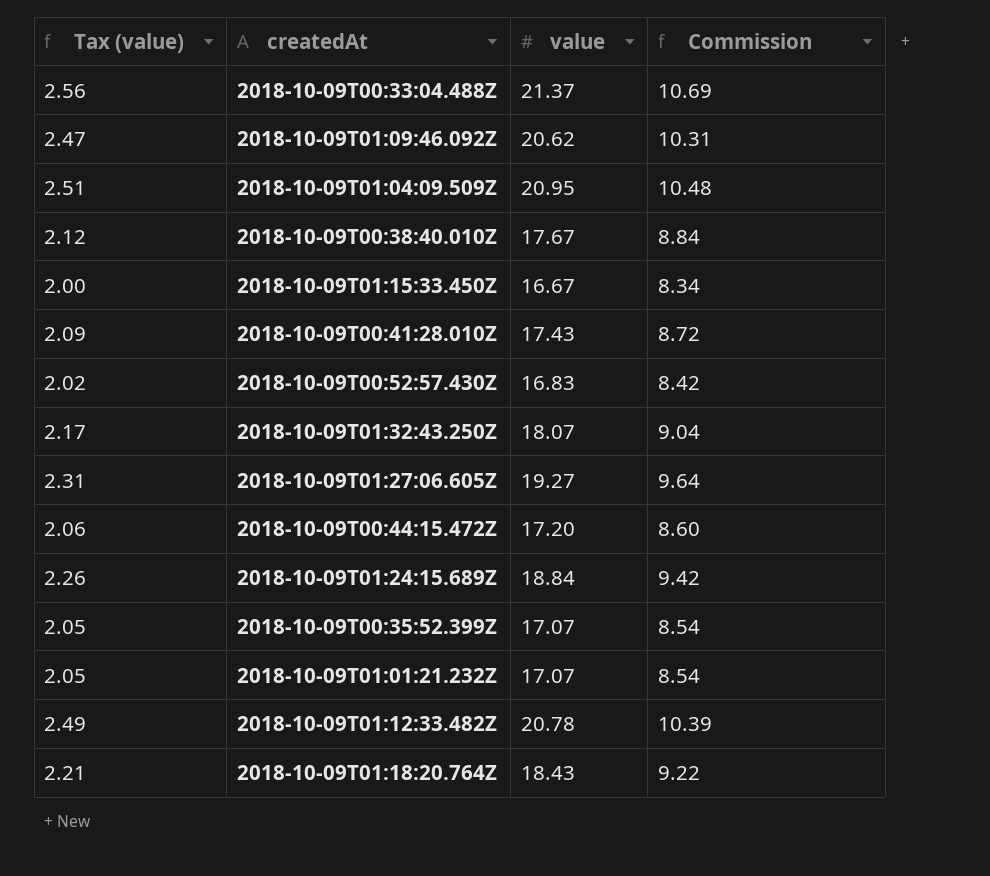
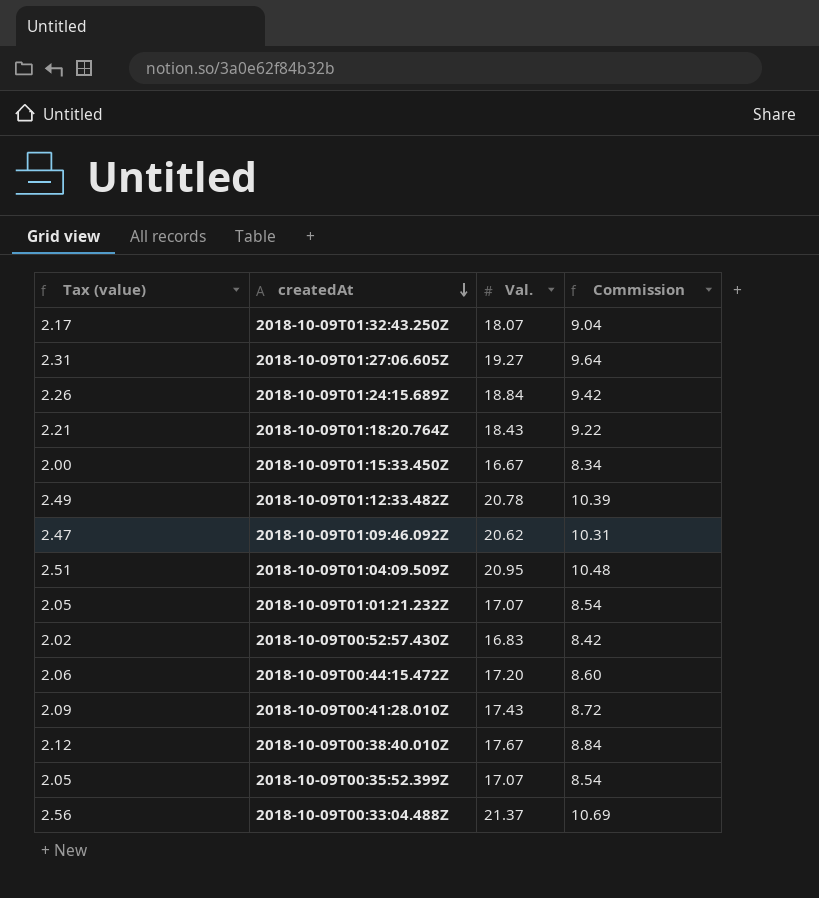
row order: none -> createdAt descending
column name: value -> Val.

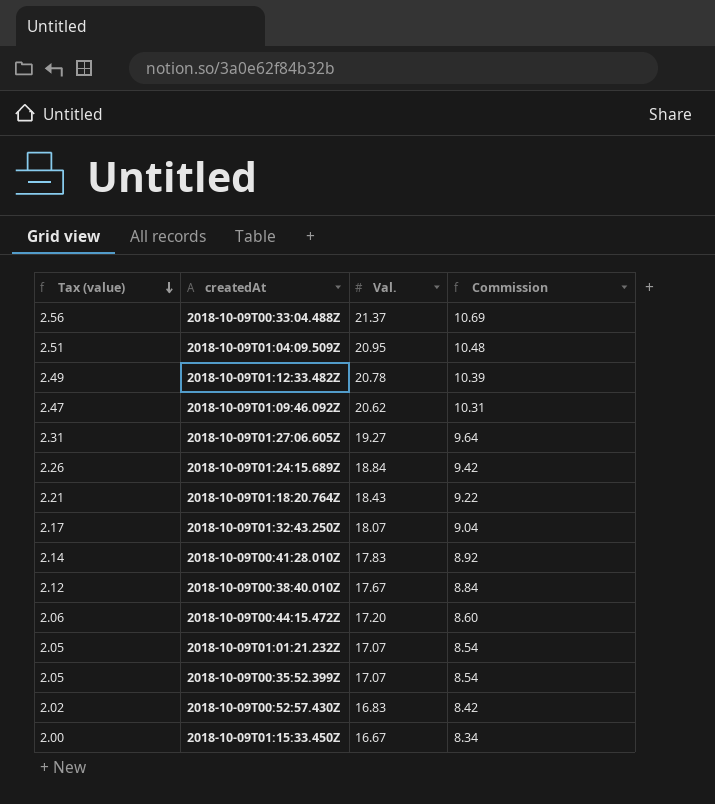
row order: createdAt descending -> Tax (value) descending
2018-10-09T00:41:28.010Z | Tax (value): 2.09 -> 2.14
2018-10-09T00:41:28.010Z | Val.: 17.43 -> 17.83
2018-10-09T00:41:28.010Z | Commission: 8.72 -> 8.92

